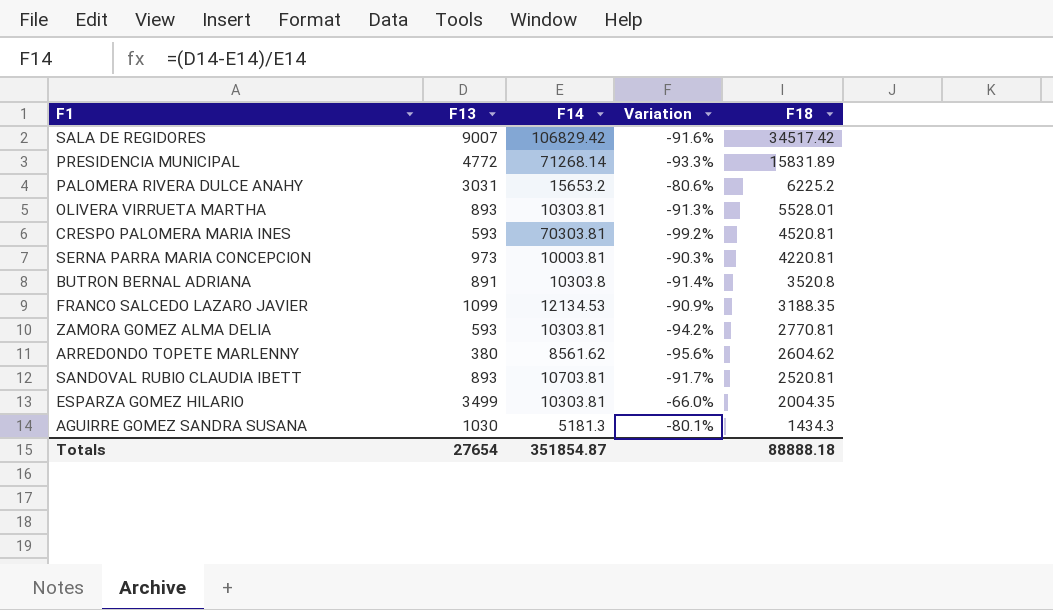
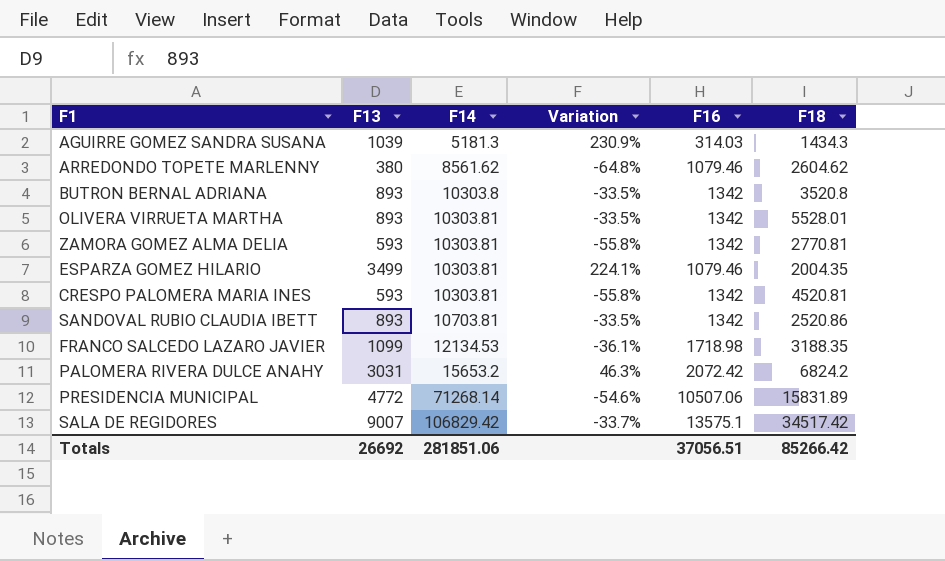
row order: F18 descending -> F14 ascending
column Variation | formula: ([F13] - [F14]) / [F14] -> ([F13] - [F16]) / [F16]
column F16 | position: none -> 5
row SERNA PARRA MARIA CONCEPCION: 973 | 10003.81 | -90.3% | 4220.81 -> none
AGUIRRE GOMEZ SANDRA SUSANA | F13: 1030 -> 1039
BUTRON BERNAL ADRIANA | F13: 891 -> 893
CRESPO PALOMERA MARIA INES | F14: 70303.81 -> 10303.81
SANDOVAL RUBIO CLAUDIA IBETT | F18: 2520.81 -> 2520.86
PALOMERA RIVERA DULCE ANAHY | F18: 6225.2 -> 6824.2
Totals | F13: 27654 -> 26692
Totals | F14: 351854.87 -> 281851.06
Totals | F18: 88888.18 -> 85266.42

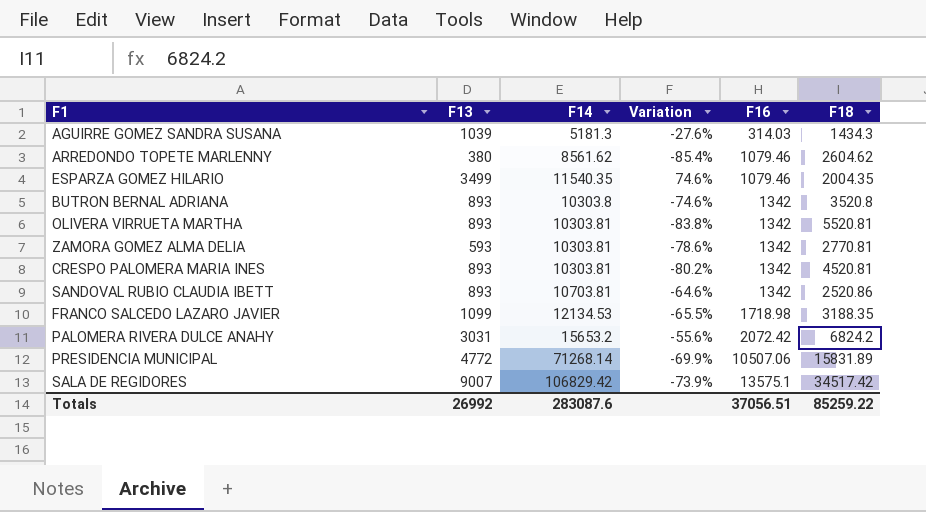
row order: F14 ascending -> F16 ascending
column Variation | formula: ([F13] - [F16]) / [F16] -> ([F13] - [F18]) / [F18]
ESPARZA GOMEZ HILARIO | F14: 10303.81 -> 11540.35
OLIVERA VIRRUETA MARTHA | F18: 5528.01 -> 5520.81
CRESPO PALOMERA MARIA INES | F13: 593 -> 893
Totals | F13: 26692 -> 26992
Totals | F14: 281851.06 -> 283087.6
Totals | F18: 85266.42 -> 85259.22

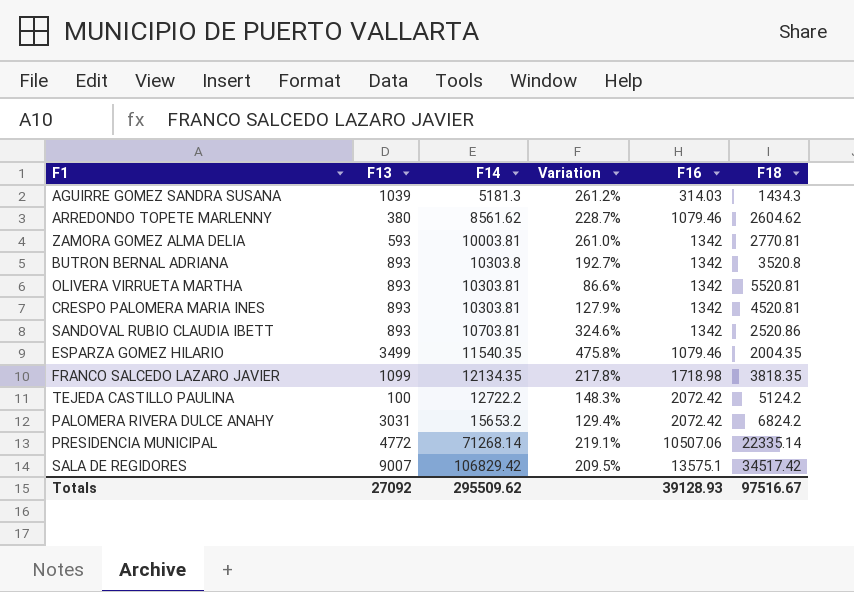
row order: F16 ascending -> F14 ascending
column Variation | formula: ([F13] - [F18]) / [F18] -> ([F14] - [F18]) / [F18]
ZAMORA GOMEZ ALMA DELIA | F14: 10303.81 -> 10003.81
FRANCO SALCEDO LAZARO JAVIER | F14: 12134.53 -> 12134.35
FRANCO SALCEDO LAZARO JAVIER | F18: 3188.35 -> 3818.35
row TEJEDA CASTILLO PAULINA: none -> 100 | 12722.2 | 148.3% | 2072.42 | 5124.2
PRESIDENCIA MUNICIPAL | F18: 15831.89 -> 22335.14
Totals | F13: 26992 -> 27092
Totals | F14: 283087.6 -> 295509.62
Totals | F16: 37056.51 -> 39128.93
Totals | F18: 85259.22 -> 97516.67

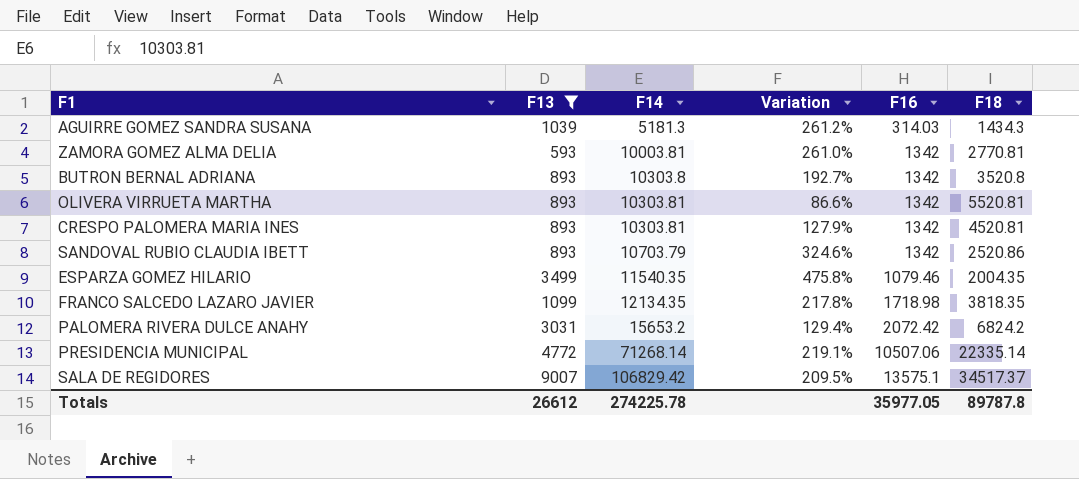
filter: none -> F13 >= 593
SANDOVAL RUBIO CLAUDIA IBETT | F14: 10703.81 -> 10703.79
SALA DE REGIDORES | F18: 34517.42 -> 34517.37
Totals | F13: 27092 -> 26612
Totals | F14: 295509.62 -> 274225.78
Totals | F16: 39128.93 -> 35977.05
Totals | F18: 97516.67 -> 89787.8

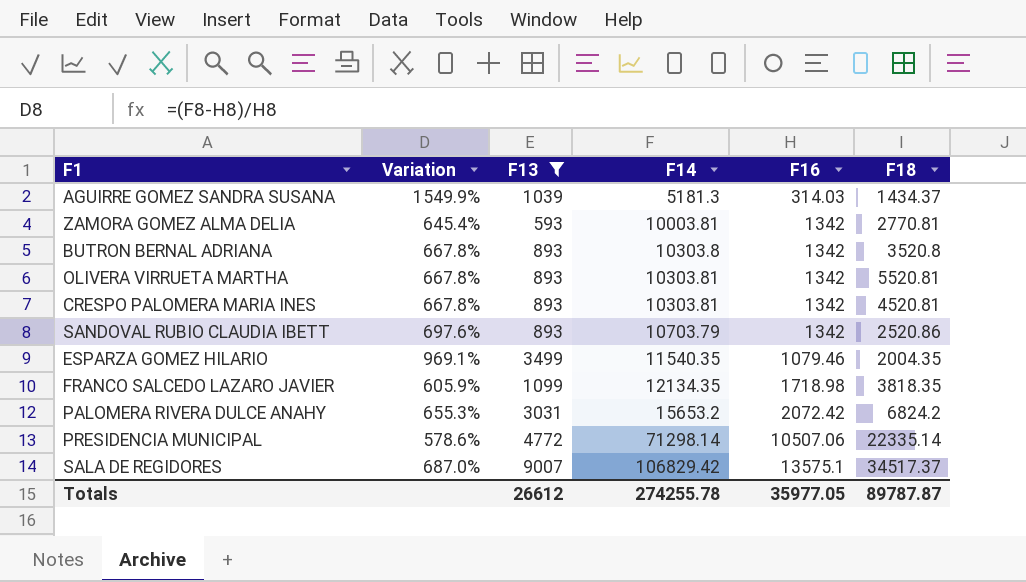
column Variation | formula: ([F14] - [F18]) / [F18] -> ([F14] - [F16]) / [F16]
column Variation | position: 4 -> 2
AGUIRRE GOMEZ SANDRA SUSANA | F18: 1434.3 -> 1434.37
PRESIDENCIA MUNICIPAL | F14: 71268.14 -> 71298.14
Totals | F14: 274225.78 -> 274255.78
Totals | F18: 89787.8 -> 89787.87

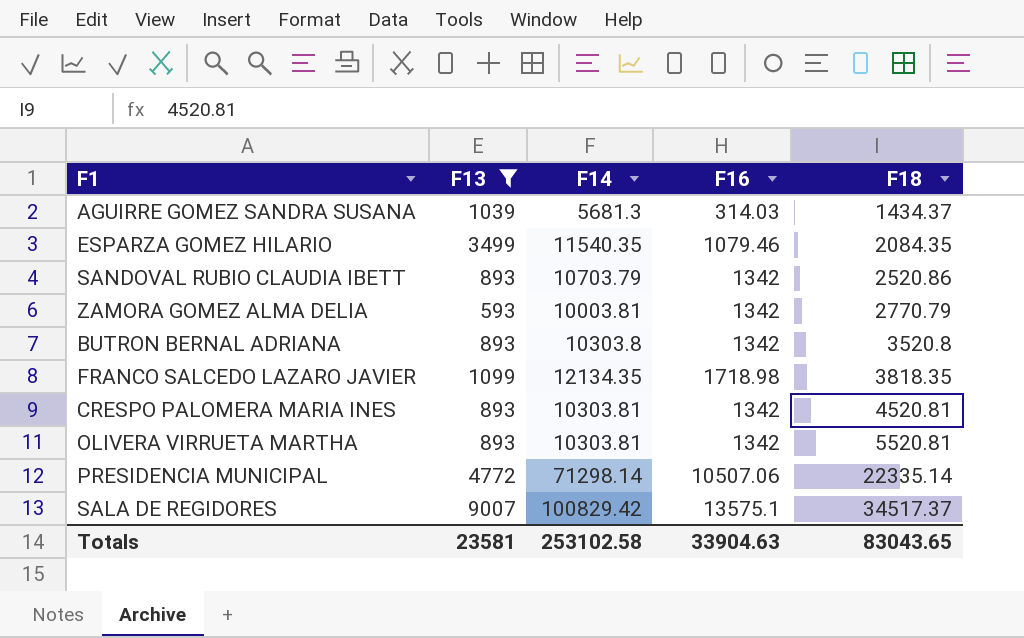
row order: F14 ascending -> F18 ascending
column Variation | formula: ([F14] - [F16]) / [F16] -> none
row PALOMERA RIVERA DULCE ANAHY: 655.3% | 3031 | 15653.2 | 2072.42 | 6824.2 -> none
AGUIRRE GOMEZ SANDRA SUSANA | F14: 5181.3 -> 5681.3
ESPARZA GOMEZ HILARIO | F18: 2004.35 -> 2084.35
ZAMORA GOMEZ ALMA DELIA | F18: 2770.81 -> 2770.79
SALA DE REGIDORES | F14: 106829.42 -> 100829.42
Totals | F13: 26612 -> 23581
Totals | F14: 274255.78 -> 253102.58
Totals | F16: 35977.05 -> 33904.63
Totals | F18: 89787.87 -> 83043.65

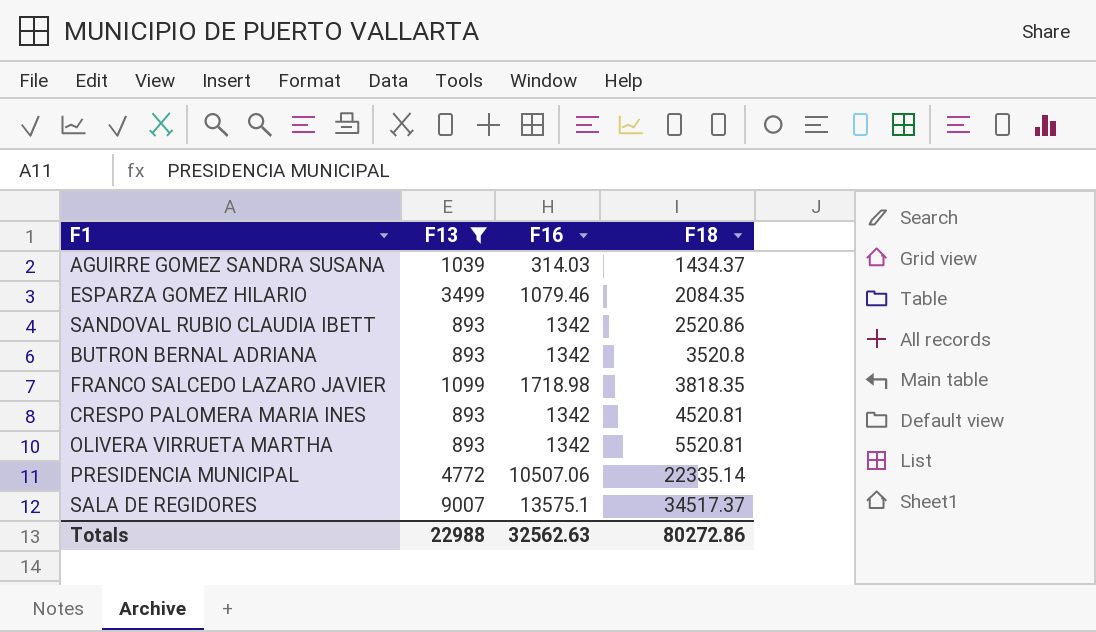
column F14 | position: 3 -> none
row ZAMORA GOMEZ ALMA DELIA: 593 | 10003.81 | 1342 | 2770.79 -> none
Totals | F13: 23581 -> 22988
Totals | F16: 33904.63 -> 32562.63
Totals | F18: 83043.65 -> 80272.86

